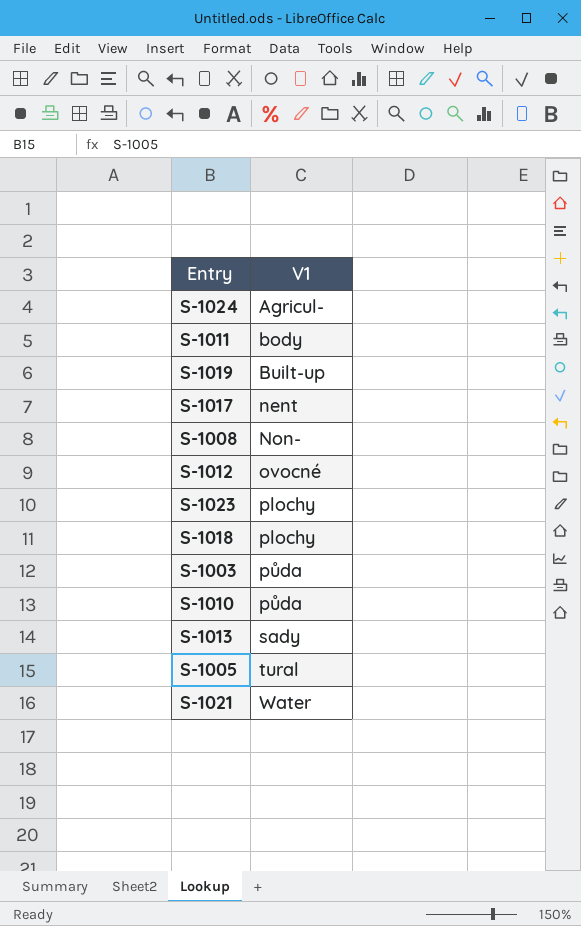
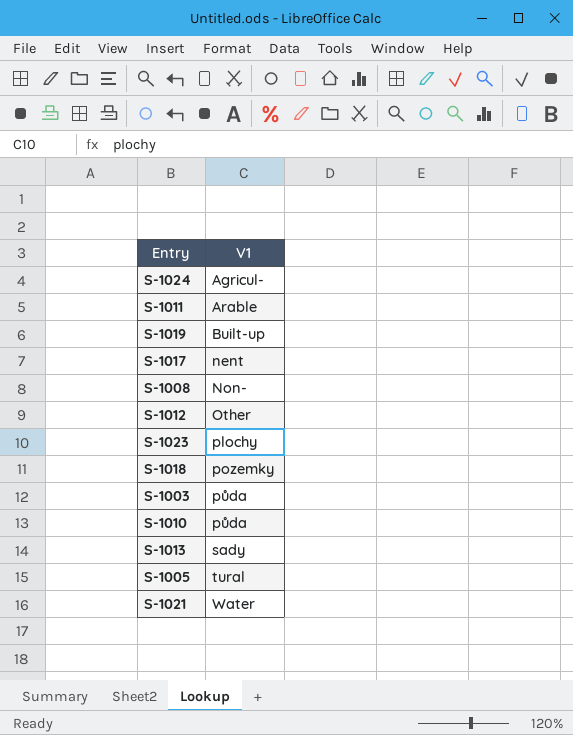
S-1011 | V1: body -> Arable
S-1012 | V1: ovocné -> Other
S-1018 | V1: plochy -> pozemky

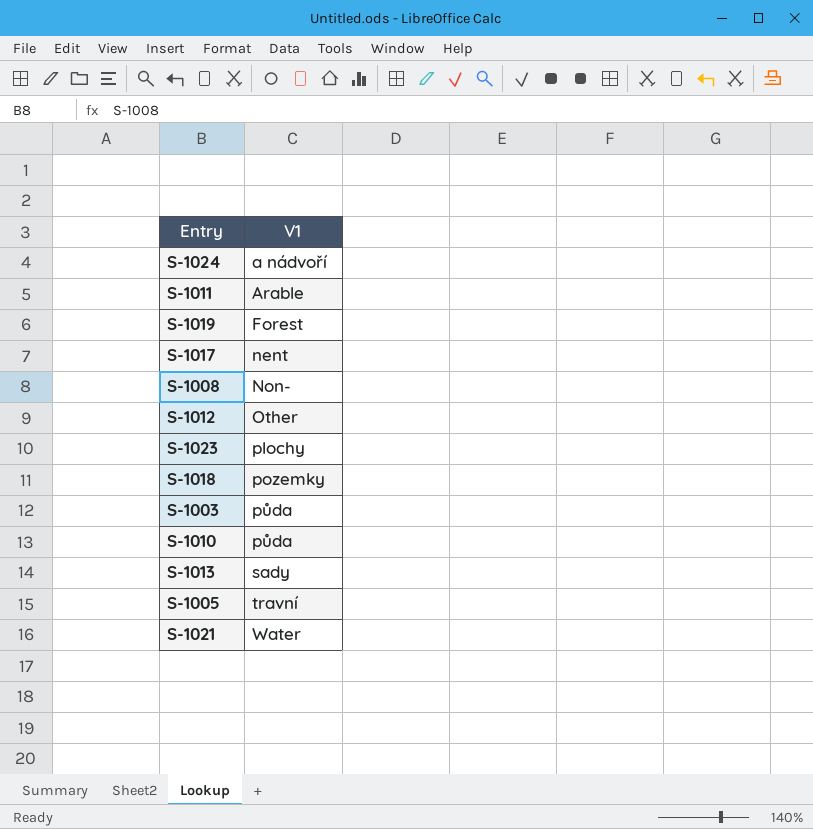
S-1024 | V1: Agricul- -> a nádvoří
S-1019 | V1: Built-up -> Forest
S-1005 | V1: tural -> travní

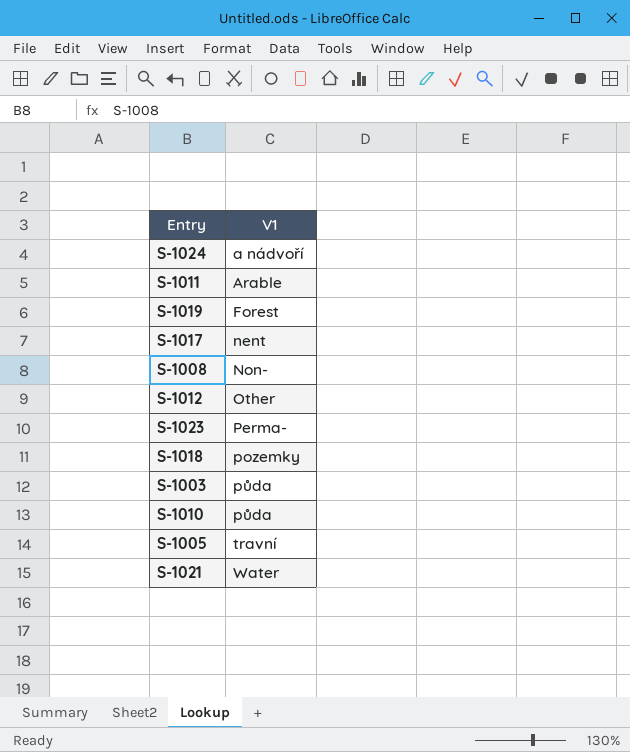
row S-1013: sady -> none
S-1023 | V1: plochy -> Perma-

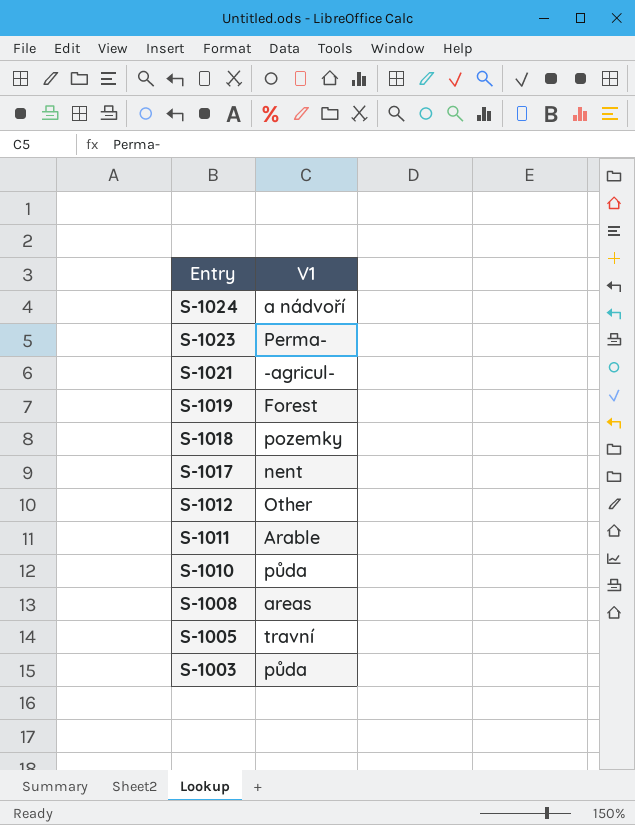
row order: V1 ascending -> Entry descending
S-1021 | V1: Water -> -agricul-
S-1008 | V1: Non- -> areas

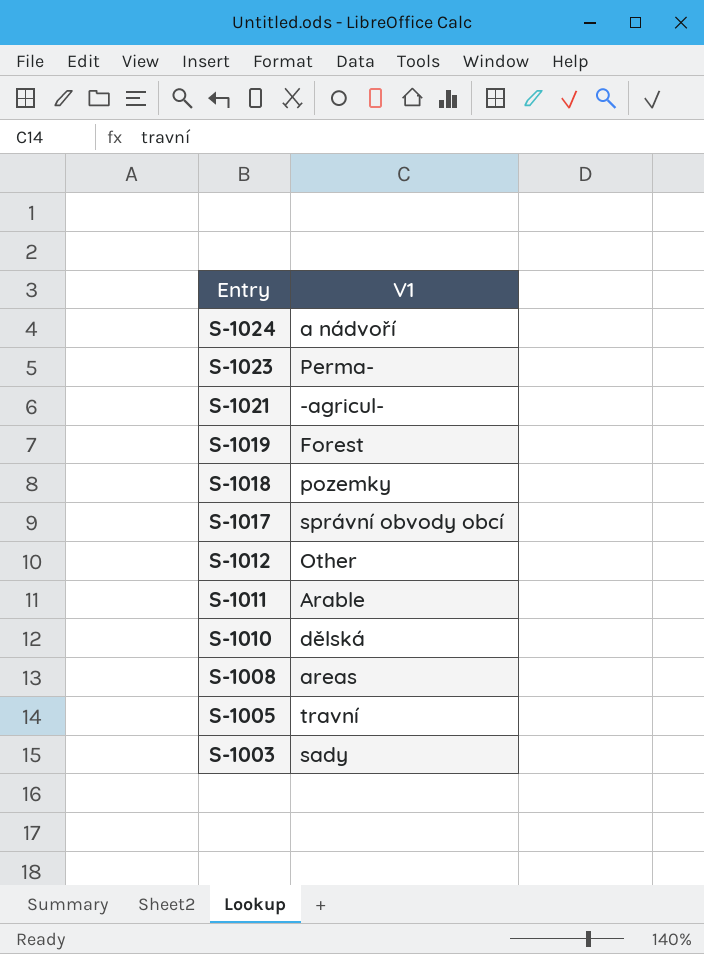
S-1017 | V1: nent -> správní obvody obcí
S-1010 | V1: půda -> dělská
S-1003 | V1: půda -> sady

